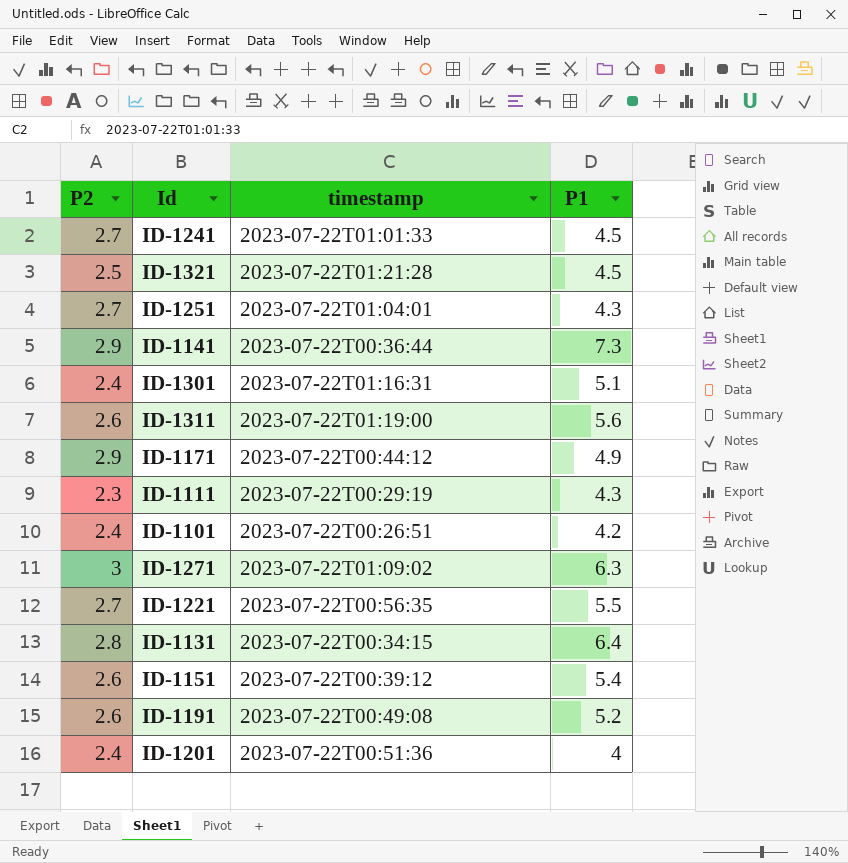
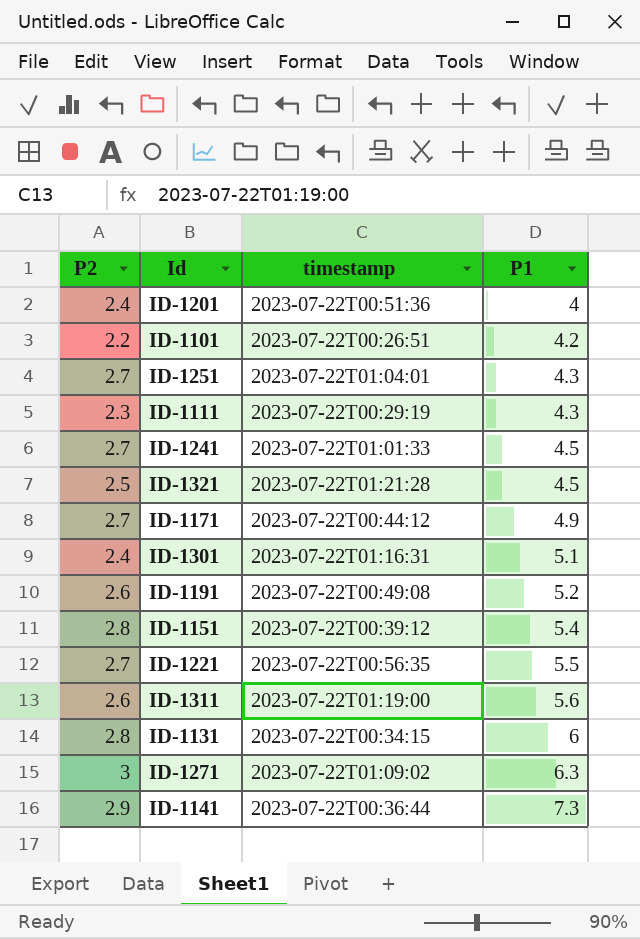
row order: none -> P1 ascending
ID-1101 | P2: 2.4 -> 2.2
ID-1171 | P2: 2.9 -> 2.7
ID-1151 | P2: 2.6 -> 2.8
ID-1131 | P1: 6.4 -> 6

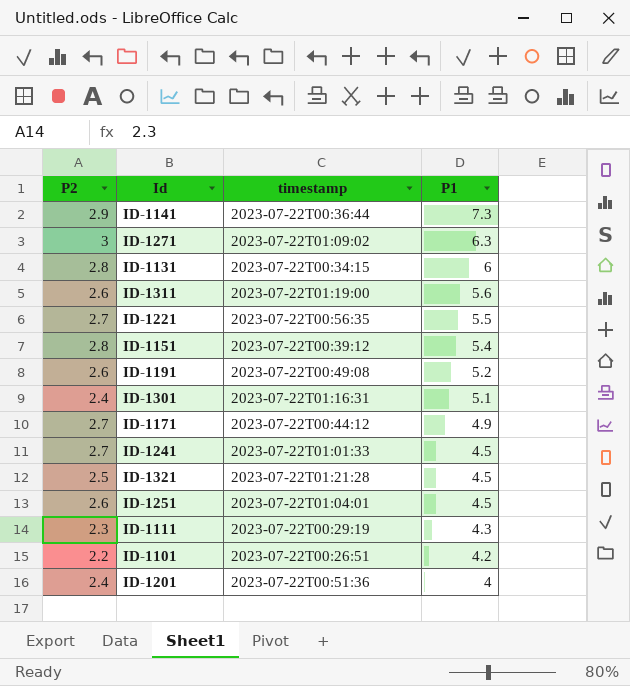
row order: P1 ascending -> P1 descending
ID-1251 | P2: 2.7 -> 2.6
ID-1251 | P1: 4.3 -> 4.5

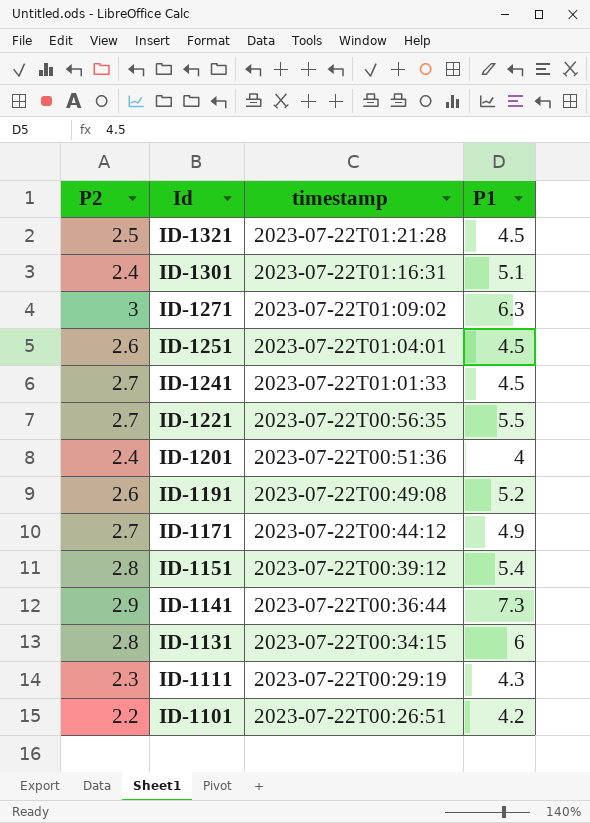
row order: P1 descending -> Id descending
row ID-1311: 2.6 | 2023-07-22T01:19:00 | 5.6 -> none

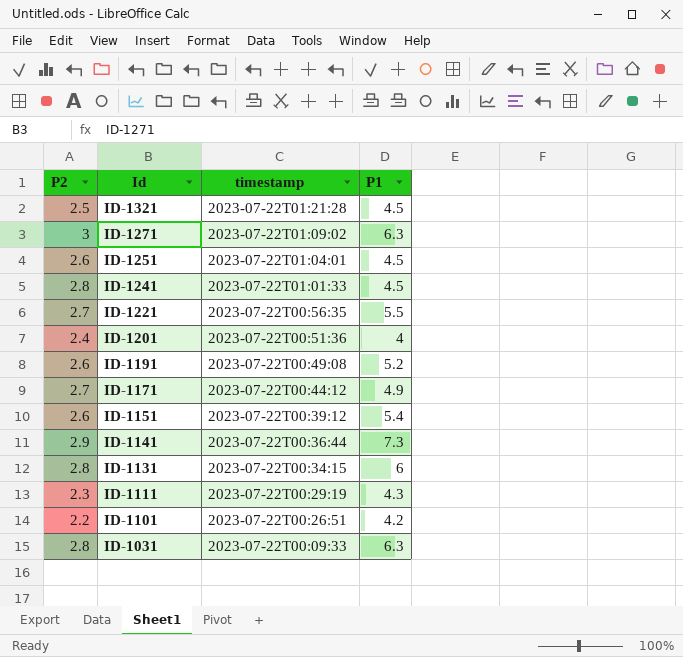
row ID-1301: 2.4 | 2023-07-22T01:16:31 | 5.1 -> none
ID-1241 | P2: 2.7 -> 2.8
ID-1151 | P2: 2.8 -> 2.6
row ID-1031: none -> 2.8 | 2023-07-22T00:09:33 | 6.3

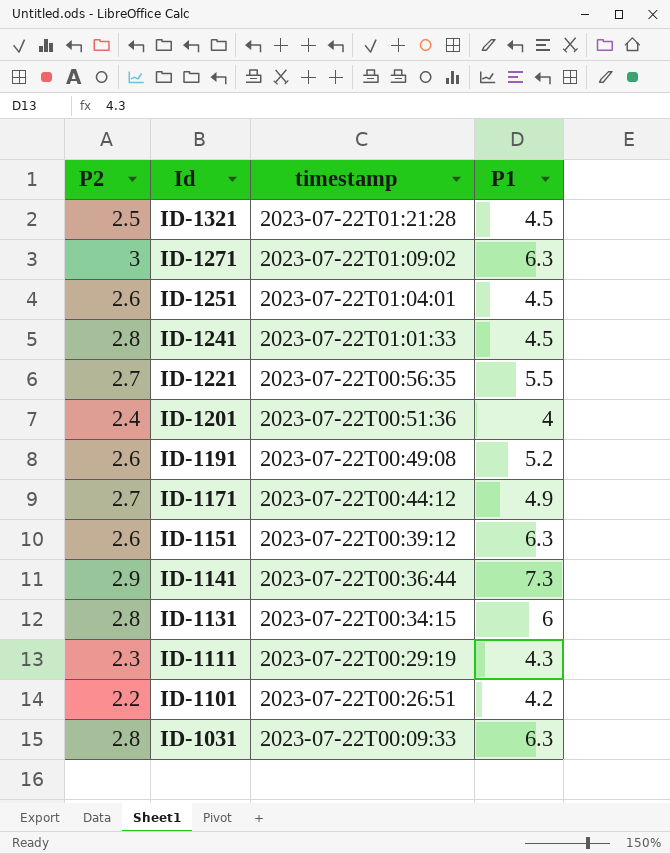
ID-1151 | P1: 5.4 -> 6.3

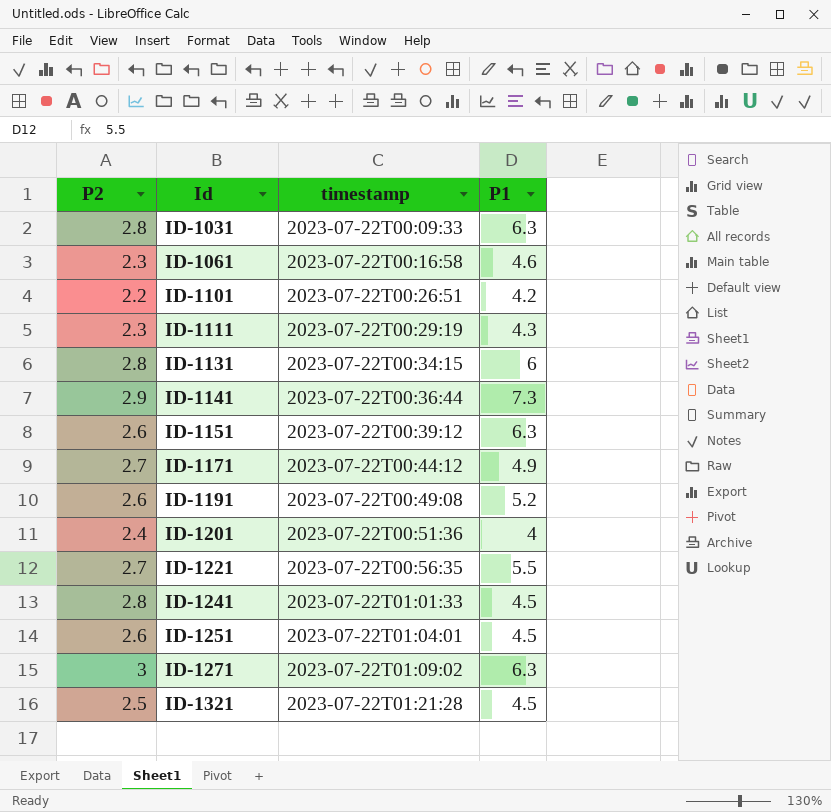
row order: Id descending -> Id ascending
row ID-1061: none -> 2.3 | 2023-07-22T00:16:58 | 4.6

